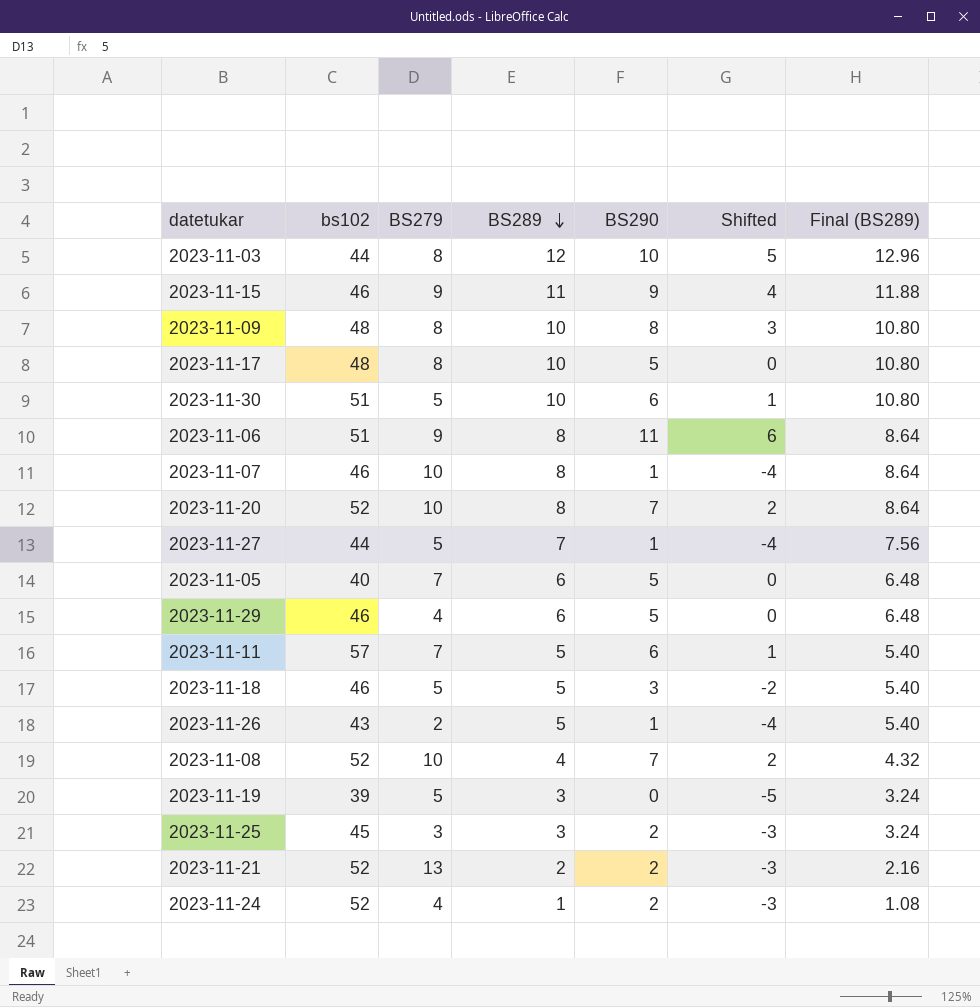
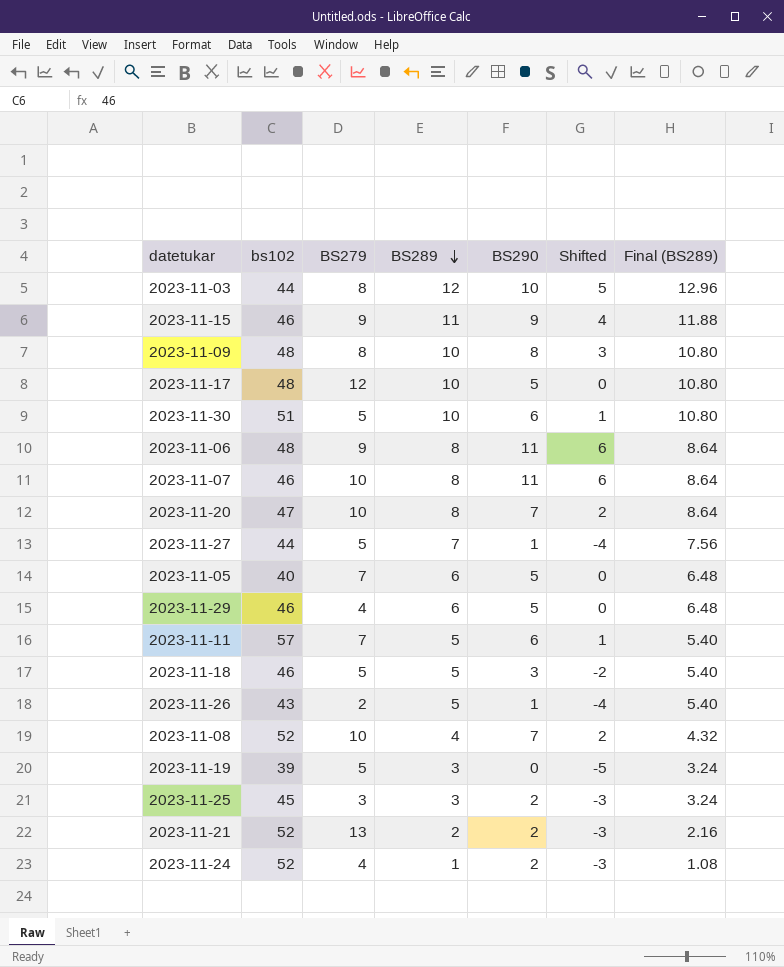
2023-11-17 | BS279: 8 -> 12
2023-11-06 | bs102: 51 -> 48
2023-11-07 | BS290: 1 -> 11
2023-11-07 | Shifted: -4 -> 6
2023-11-20 | bs102: 52 -> 47

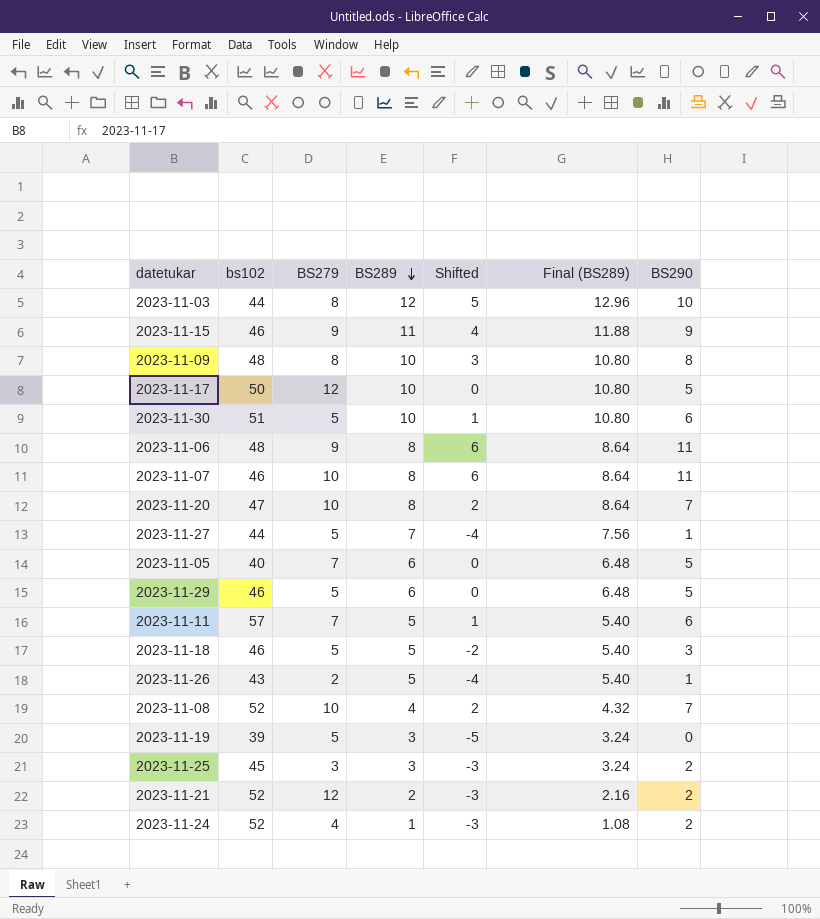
column BS290 | position: 5 -> 7
2023-11-17 | bs102: 48 -> 50
2023-11-29 | BS279: 4 -> 5
2023-11-21 | BS279: 13 -> 12

